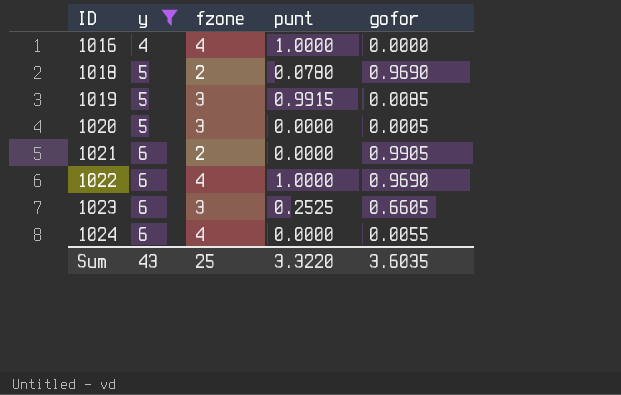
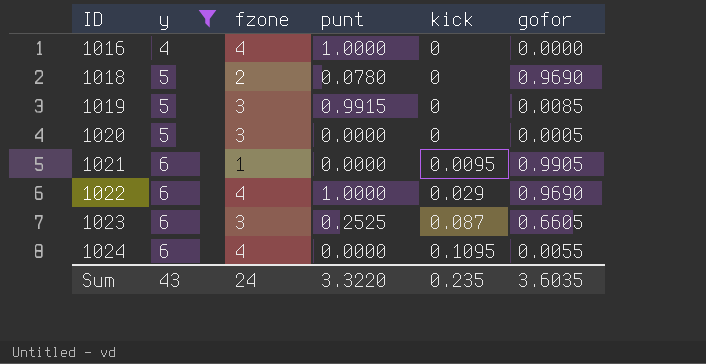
column kick | position: none -> 5
1021 | fzone: 2 -> 1
Sum | fzone: 25 -> 24

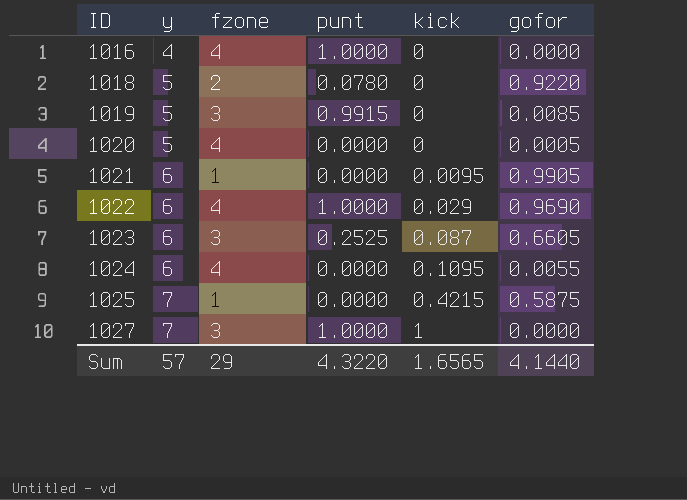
filter: y != 7 -> none
1018 | gofor: 0.9690 -> 0.9220
1020 | fzone: 3 -> 4
Sum | y: 43 -> 57
Sum | fzone: 24 -> 29
Sum | punt: 3.3220 -> 4.3220
Sum | kick: 0.235 -> 1.6565
Sum | gofor: 3.6035 -> 4.1440

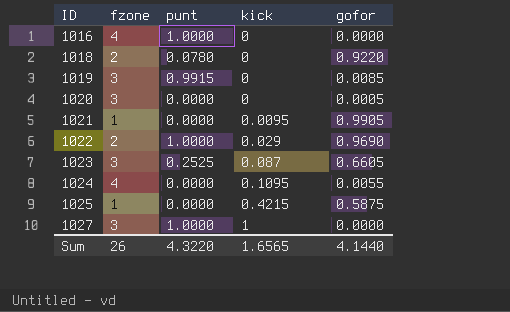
column y | position: 2 -> none
1020 | fzone: 4 -> 3
1022 | fzone: 4 -> 2
Sum | fzone: 29 -> 26

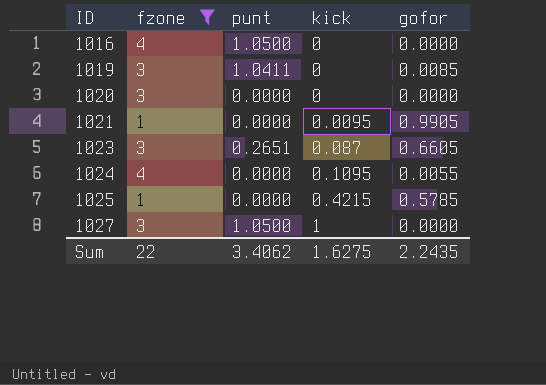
filter: none -> fzone != 2
1016 | punt: 1.0000 -> 1.0500
1019 | punt: 0.9915 -> 1.0411
1020 | gofor: 0.0005 -> 0.0000
1023 | punt: 0.2525 -> 0.2651
1025 | gofor: 0.5875 -> 0.5785
1027 | punt: 1.0000 -> 1.0500
Sum | fzone: 26 -> 22
Sum | punt: 4.3220 -> 3.4062
Sum | kick: 1.6565 -> 1.6275
Sum | gofor: 4.1440 -> 2.2435

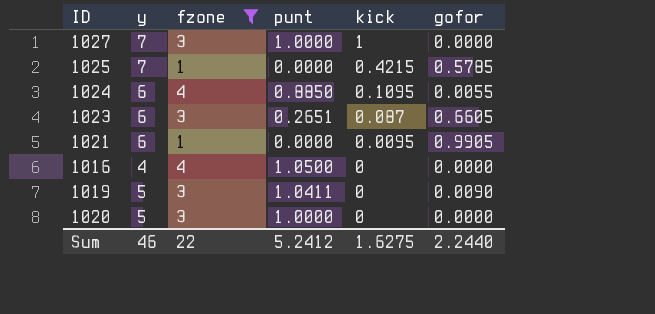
row order: ID ascending -> kick descending
column y | position: none -> 2
1027 | punt: 1.0500 -> 1.0000
1024 | punt: 0.0000 -> 0.8850
1019 | gofor: 0.0085 -> 0.0090
1020 | punt: 0.0000 -> 1.0000
Sum | punt: 3.4062 -> 5.2412
Sum | gofor: 2.2435 -> 2.2440

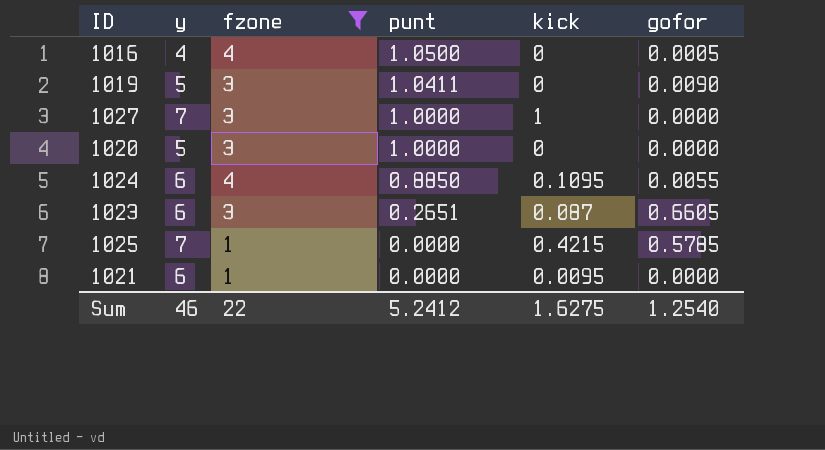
row order: kick descending -> punt descending
1016 | gofor: 0.0000 -> 0.0005
1021 | gofor: 0.9905 -> 0.0000
Sum | gofor: 2.2440 -> 1.2540

